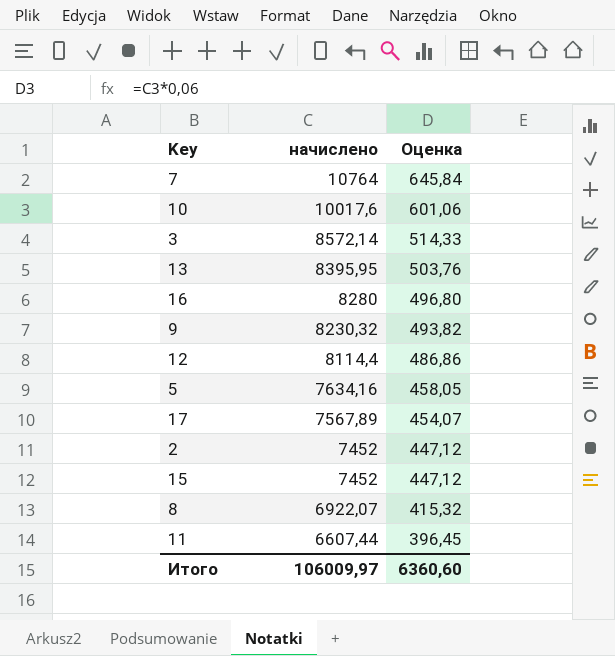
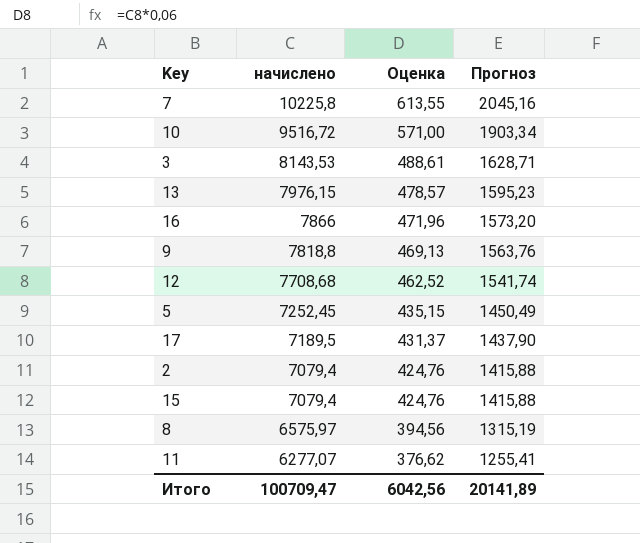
column Прогноз | formula: none -> [начислено] * 0,2
7 | начислено: 10764 -> 10225,8
7 | Оценка: 645,84 -> 613,55
10 | начислено: 10017,6 -> 9516,72
10 | Оценка: 601,06 -> 571,00
3 | начислено: 8572,14 -> 8143,53
3 | Оценка: 514,33 -> 488,61
13 | начислено: 8395,95 -> 7976,15
13 | Оценка: 503,76 -> 478,57
16 | начислено: 8280 -> 7866
16 | Оценка: 496,80 -> 471,96
9 | начислено: 8230,32 -> 7818,8
9 | Оценка: 493,82 -> 469,13
12 | начислено: 8114,4 -> 7708,68
12 | Оценка: 486,86 -> 462,52
5 | начислено: 7634,16 -> 7252,45
5 | Оценка: 458,05 -> 435,15
17 | начислено: 7567,89 -> 7189,5
17 | Оценка: 454,07 -> 431,37
2 | начислено: 7452 -> 7079,4
2 | Оценка: 447,12 -> 424,76
15 | начислено: 7452 -> 7079,4
15 | Оценка: 447,12 -> 424,76
8 | начислено: 6922,07 -> 6575,97
8 | Оценка: 415,32 -> 394,56
11 | начислено: 6607,44 -> 6277,07
11 | Оценка: 396,45 -> 376,62
Итого | начислено: 106009,97 -> 100709,47
Итого | Оценка: 6360,60 -> 6042,56

